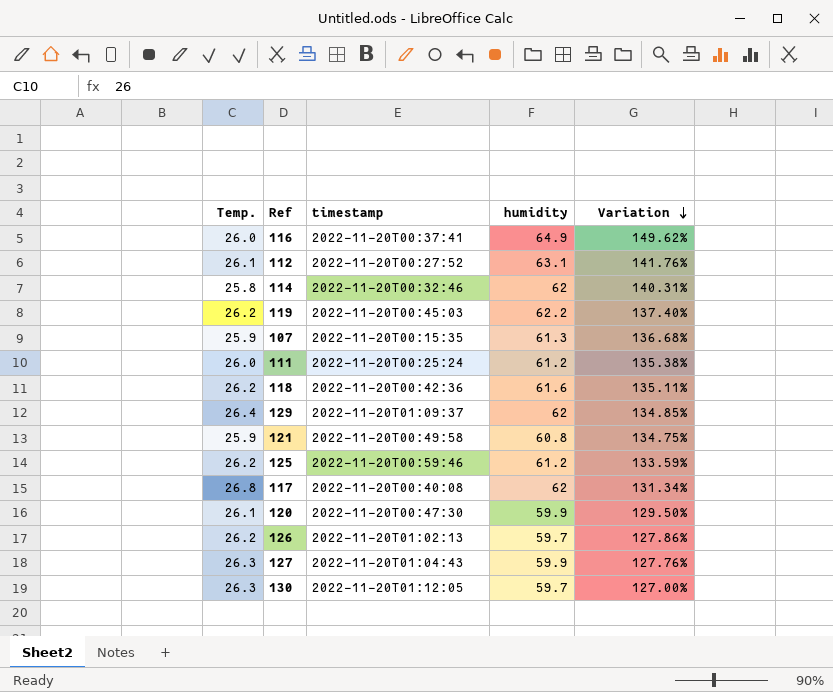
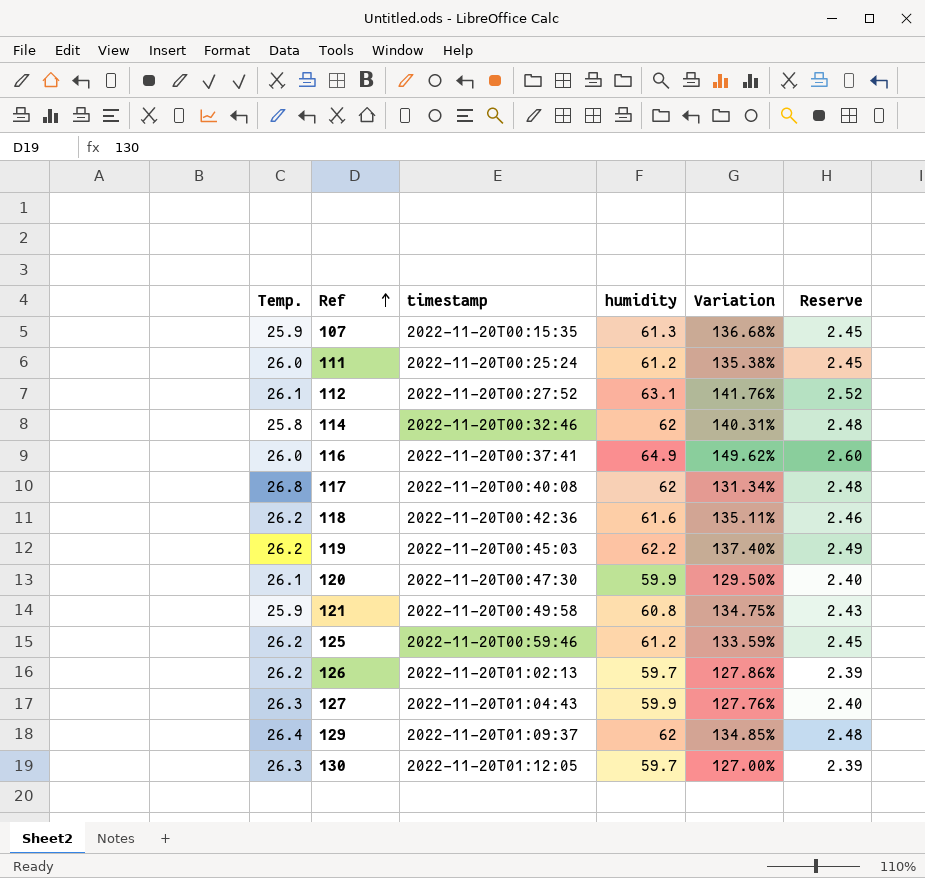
row order: Variation descending -> Ref ascending
column Reserve | formula: none -> [humidity] * 0.04

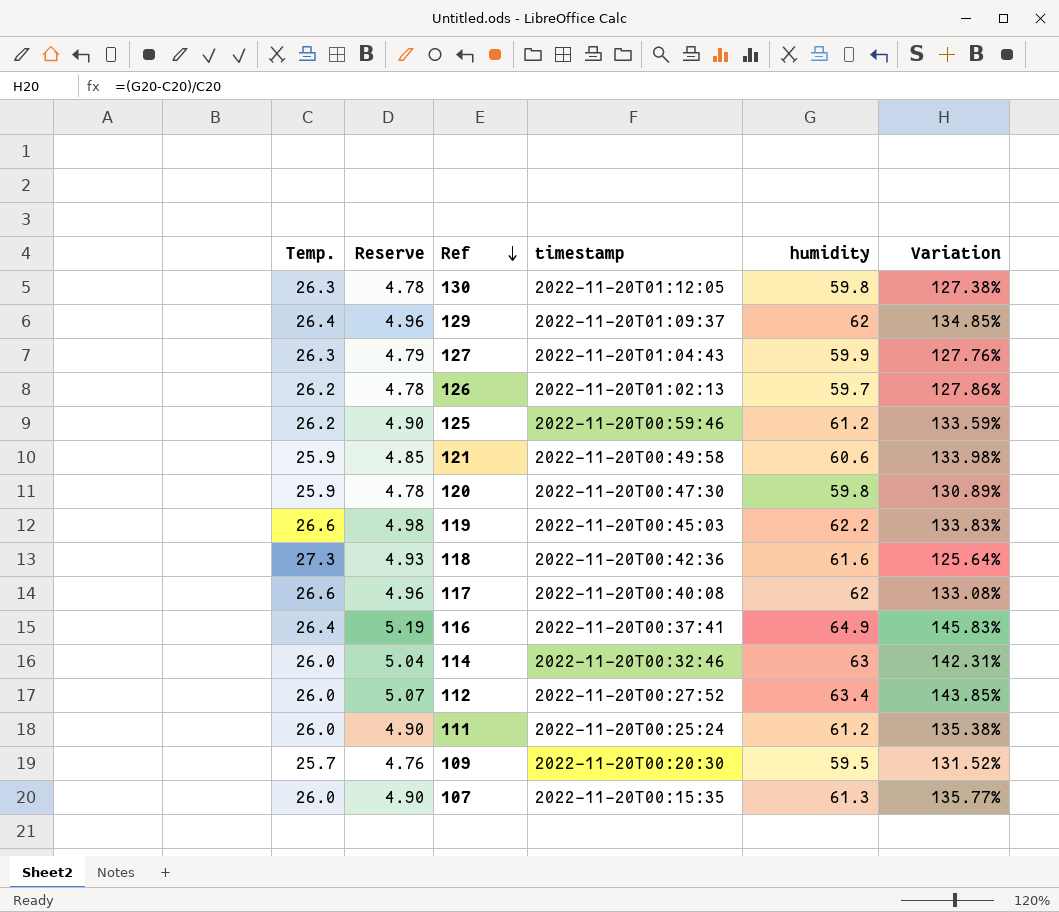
row order: Ref ascending -> Ref descending
column Reserve | formula: [humidity] * 0.04 -> [humidity] * 0.08
column Reserve | position: 6 -> 2
130 | humidity: 59.7 -> 59.8
130 | Variation: 127.00% -> 127.38%
121 | humidity: 60.8 -> 60.6
121 | Variation: 134.75% -> 133.98%
120 | Temp.: 26.1 -> 25.9
120 | humidity: 59.9 -> 59.8
120 | Variation: 129.50% -> 130.89%
119 | Temp.: 26.2 -> 26.6
119 | Variation: 137.40% -> 133.83%
118 | Temp.: 26.2 -> 27.3
118 | Variation: 135.11% -> 125.64%
117 | Temp.: 26.8 -> 26.6
117 | Variation: 131.34% -> 133.08%
116 | Temp.: 26.0 -> 26.4
116 | Variation: 149.62% -> 145.83%
114 | Temp.: 25.8 -> 26.0
114 | humidity: 62 -> 63
114 | Variation: 140.31% -> 142.31%
112 | Temp.: 26.1 -> 26.0
112 | humidity: 63.1 -> 63.4
112 | Variation: 141.76% -> 143.85%
row 109: none -> 25.7 | 4.76 | 2022-11-20T00:20:30 | 59.5 | 131.52%
107 | Temp.: 25.9 -> 26.0
107 | Variation: 136.68% -> 135.77%

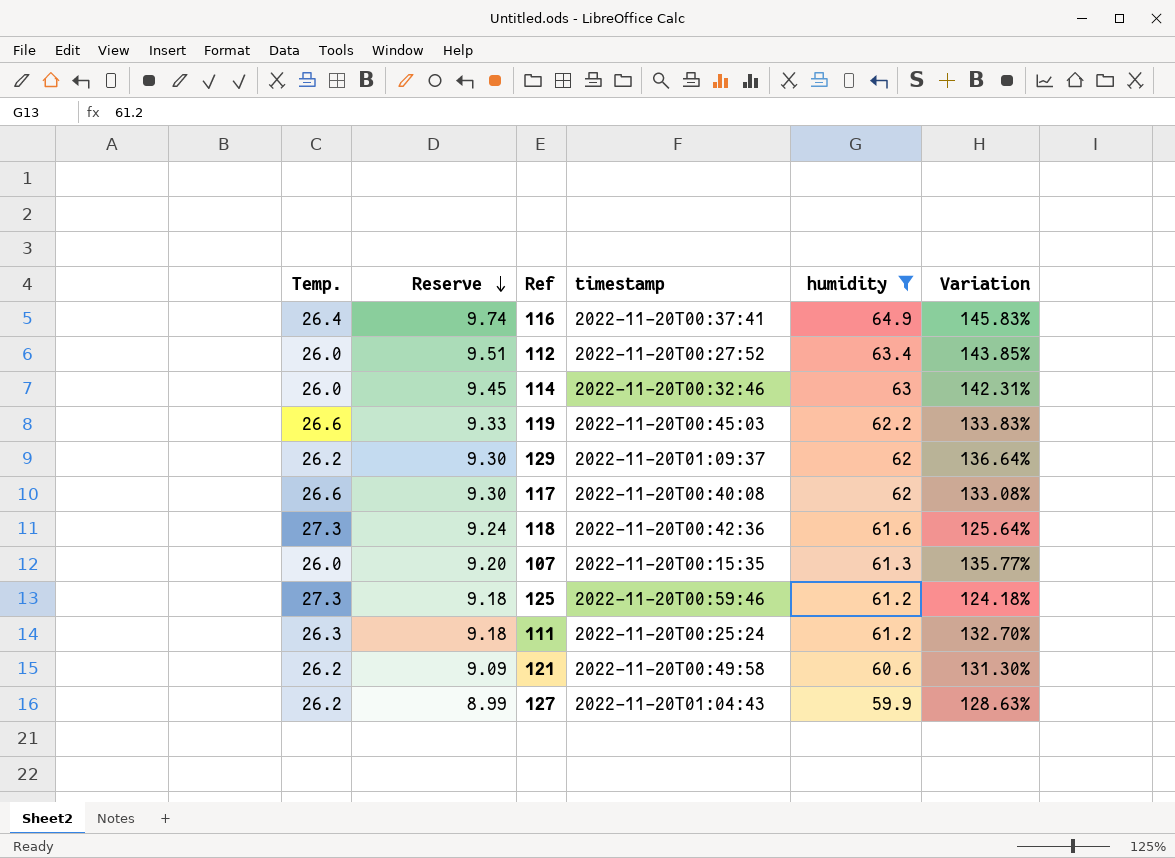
filter: none -> humidity >= 59.9
row order: Ref descending -> Reserve descending
column Reserve | formula: [humidity] * 0.08 -> [humidity] * 0.15
129 | Temp.: 26.4 -> 26.2
129 | Variation: 134.85% -> 136.64%
125 | Temp.: 26.2 -> 27.3
125 | Variation: 133.59% -> 124.18%
111 | Temp.: 26.0 -> 26.3
111 | Variation: 135.38% -> 132.70%
121 | Temp.: 25.9 -> 26.2
121 | Variation: 133.98% -> 131.30%
127 | Temp.: 26.3 -> 26.2
127 | Variation: 127.76% -> 128.63%

